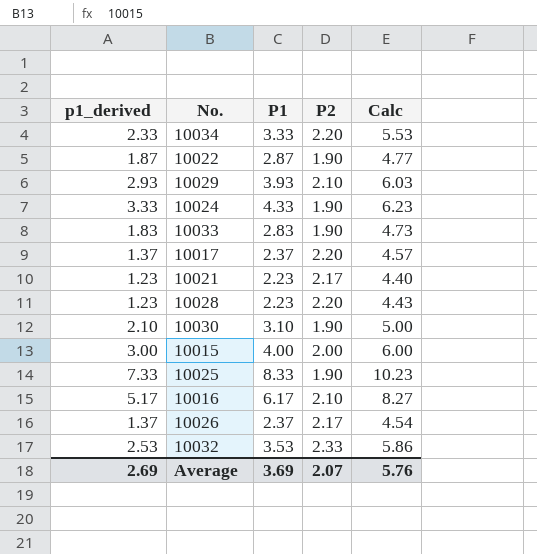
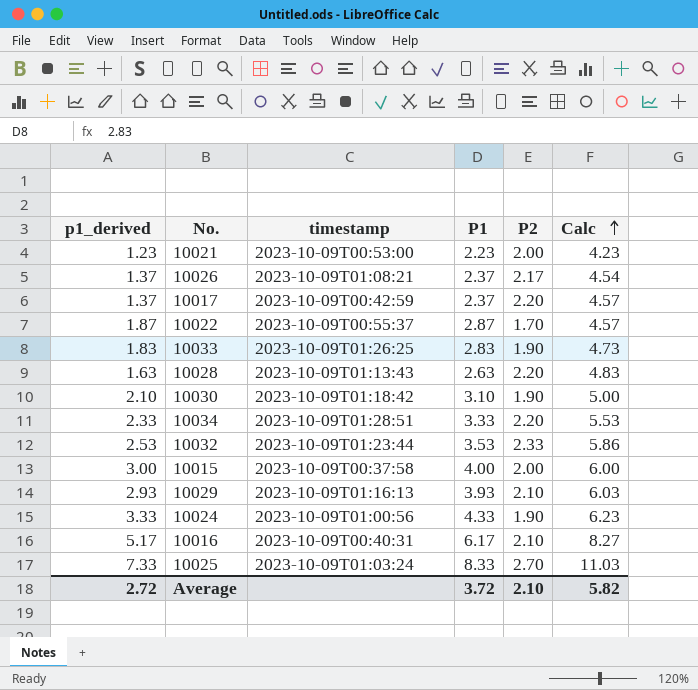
row order: none -> Calc ascending
column timestamp | position: none -> 3
10021 | P2: 2.17 -> 2.00
10021 | Calc: 4.40 -> 4.23
10022 | P2: 1.90 -> 1.70
10022 | Calc: 4.77 -> 4.57
10028 | p1_derived: 1.23 -> 1.63
10028 | P1: 2.23 -> 2.63
10028 | Calc: 4.43 -> 4.83
10025 | P2: 1.90 -> 2.70
10025 | Calc: 10.23 -> 11.03
Average | p1_derived: 2.69 -> 2.72
Average | P1: 3.69 -> 3.72
Average | P2: 2.07 -> 2.10
Average | Calc: 5.76 -> 5.82

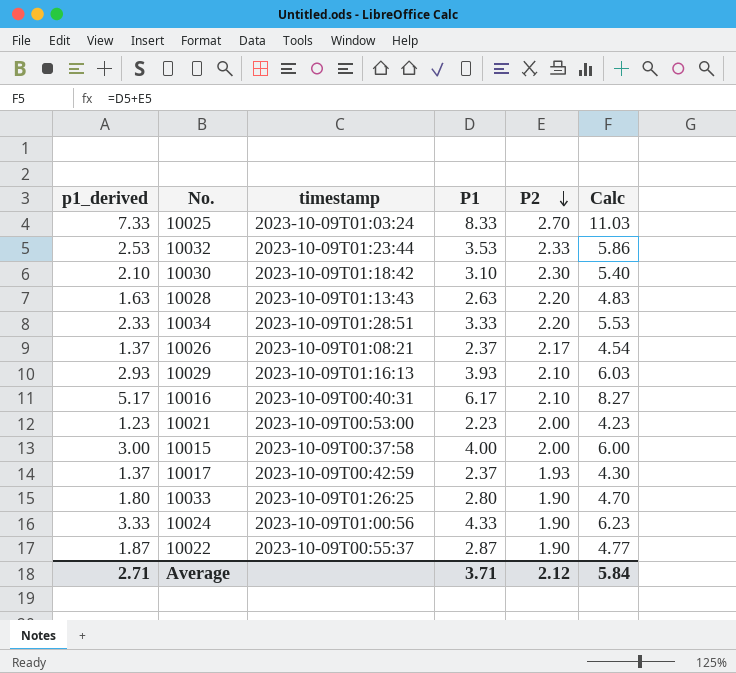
row order: Calc ascending -> P2 descending
10030 | P2: 1.90 -> 2.30
10030 | Calc: 5.00 -> 5.40
10017 | P2: 2.20 -> 1.93
10017 | Calc: 4.57 -> 4.30
10033 | p1_derived: 1.83 -> 1.80
10033 | P1: 2.83 -> 2.80
10033 | Calc: 4.73 -> 4.70
10022 | P2: 1.70 -> 1.90
10022 | Calc: 4.57 -> 4.77
Average | p1_derived: 2.72 -> 2.71
Average | P1: 3.72 -> 3.71
Average | P2: 2.10 -> 2.12
Average | Calc: 5.82 -> 5.84

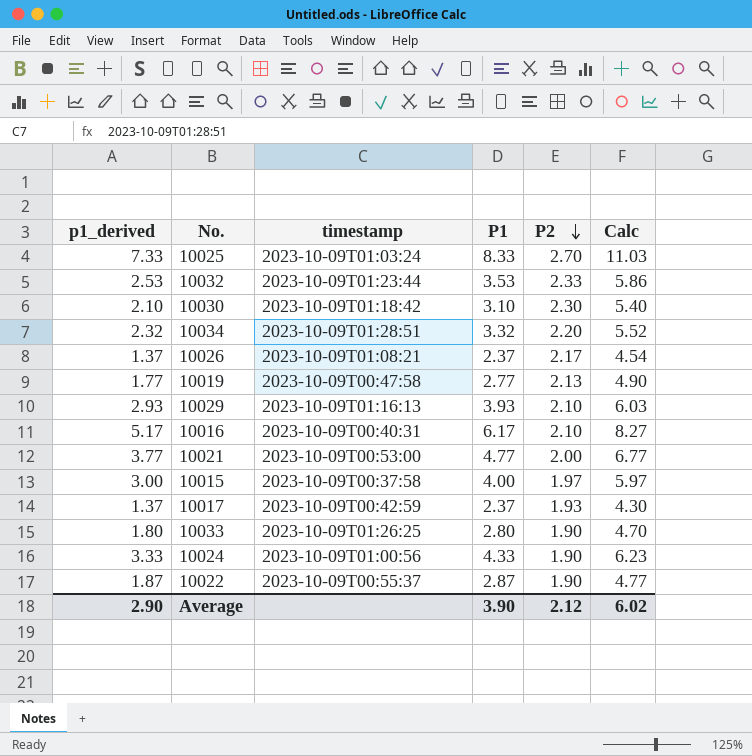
row 10028: 1.63 | 2023-10-09T01:13:43 | 2.63 | 2.20 | 4.83 -> none
10034 | p1_derived: 2.33 -> 2.32
10034 | P1: 3.33 -> 3.32
10034 | Calc: 5.53 -> 5.52
row 10019: none -> 1.77 | 2023-10-09T00:47:58 | 2.77 | 2.13 | 4.90
10021 | p1_derived: 1.23 -> 3.77
10021 | P1: 2.23 -> 4.77
10021 | Calc: 4.23 -> 6.77
10015 | P2: 2.00 -> 1.97
10015 | Calc: 6.00 -> 5.97
Average | p1_derived: 2.71 -> 2.90
Average | P1: 3.71 -> 3.90
Average | Calc: 5.84 -> 6.02

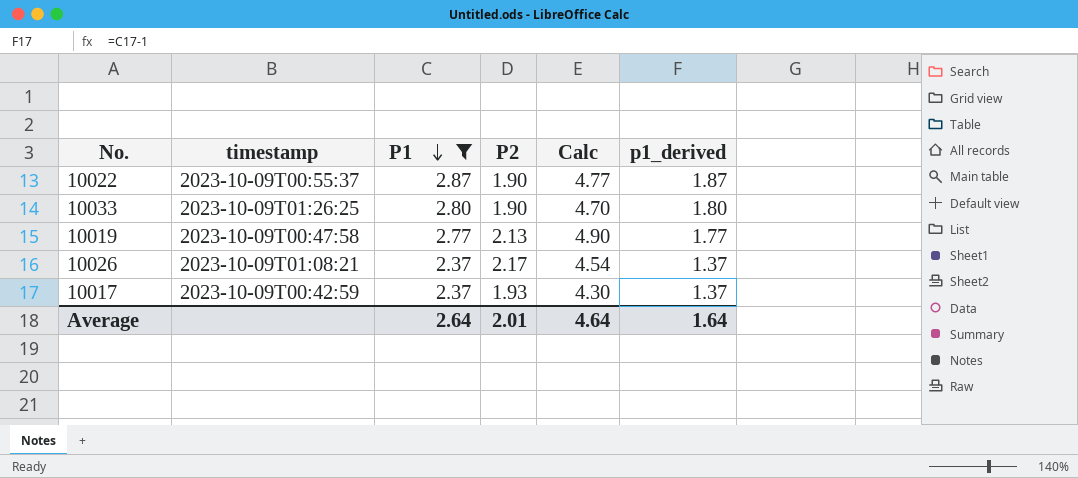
filter: none -> P1 <= 2.87
row order: P2 descending -> P1 descending
column p1_derived | position: 1 -> 6
Average | P1: 3.90 -> 2.64
Average | P2: 2.12 -> 2.01
Average | Calc: 6.02 -> 4.64
Average | p1_derived: 2.90 -> 1.64

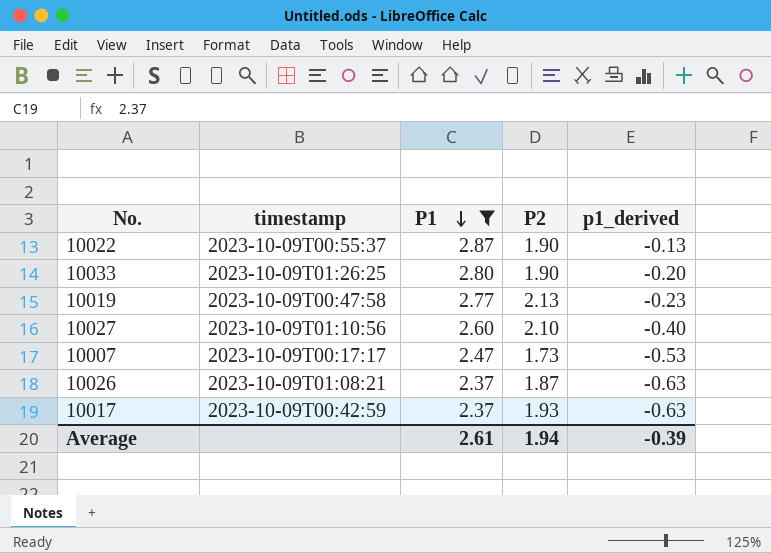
column Calc | formula: [P1] + [P2] -> none
column p1_derived | formula: [P1] - 1 -> [P1] - 3
row 10027: none -> 2023-10-09T01:10:56 | 2.60 | 2.10 | -0.40
row 10007: none -> 2023-10-09T00:17:17 | 2.47 | 1.73 | -0.53
10026 | P2: 2.17 -> 1.87
Average | P1: 2.64 -> 2.61
Average | P2: 2.01 -> 1.94
Average | p1_derived: 1.64 -> -0.39

